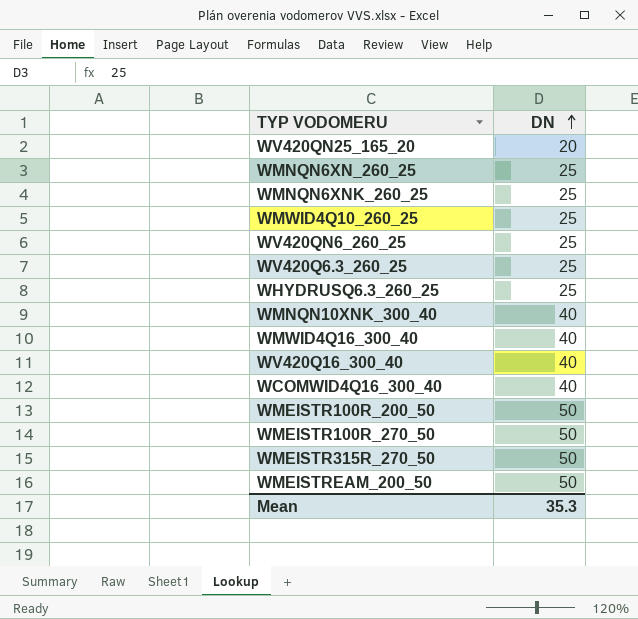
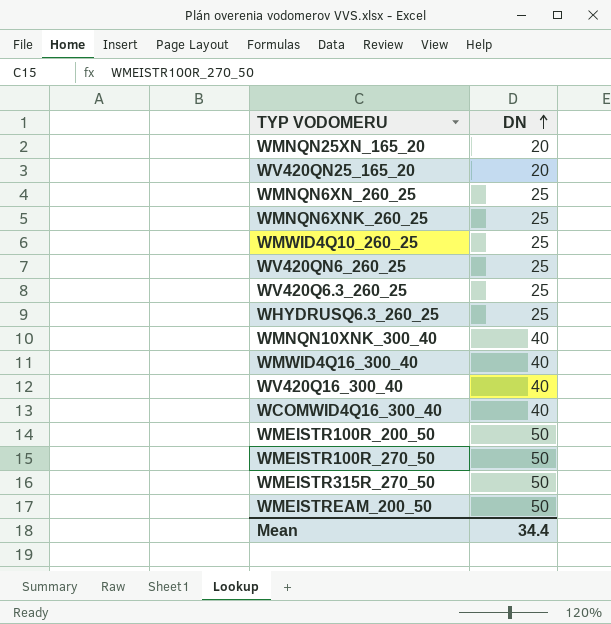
row WMNQN25XN_165_20: none -> 20
Mean | DN: 35.3 -> 34.4

